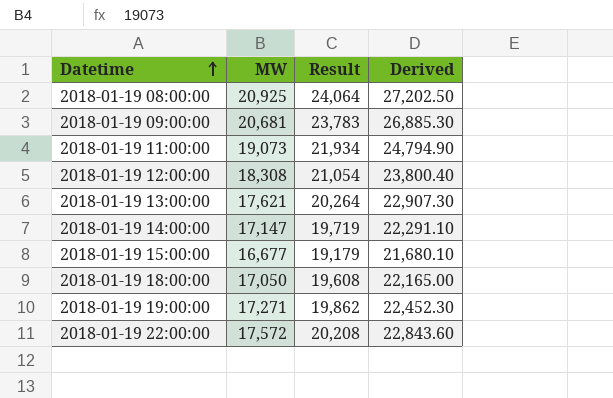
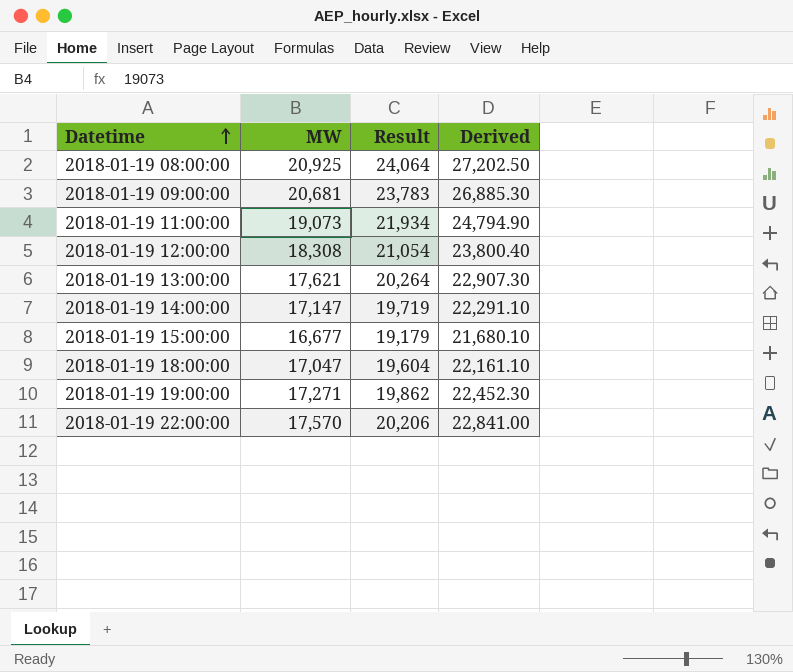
2018-01-19 18:00:00 | MW: 17,050 -> 17,047
2018-01-19 18:00:00 | Result: 19,608 -> 19,604
2018-01-19 18:00:00 | Derived: 22,165.00 -> 22,161.10
2018-01-19 22:00:00 | MW: 17,572 -> 17,570
2018-01-19 22:00:00 | Result: 20,208 -> 20,206
2018-01-19 22:00:00 | Derived: 22,843.60 -> 22,841.00

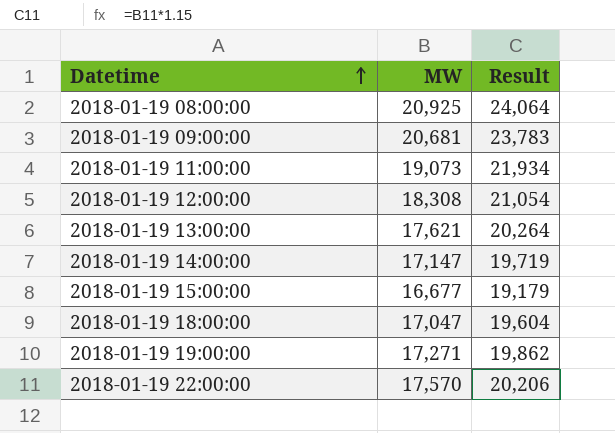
column Derived | formula: [MW] * 1.3 -> none

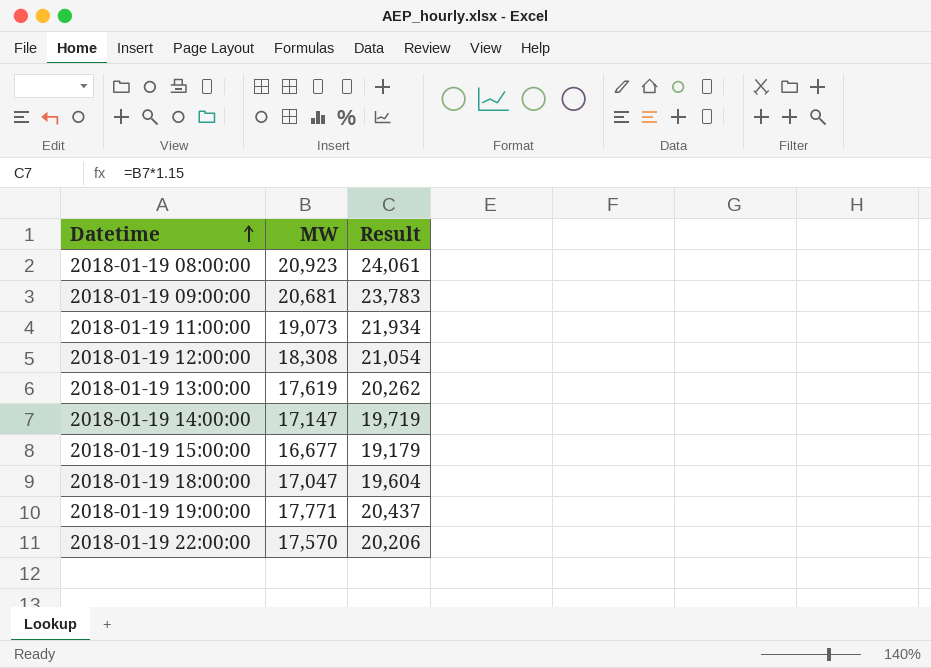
2018-01-19 08:00:00 | MW: 20,925 -> 20,923
2018-01-19 08:00:00 | Result: 24,064 -> 24,061
2018-01-19 13:00:00 | MW: 17,621 -> 17,619
2018-01-19 13:00:00 | Result: 20,264 -> 20,262
2018-01-19 19:00:00 | MW: 17,271 -> 17,771
2018-01-19 19:00:00 | Result: 19,862 -> 20,437

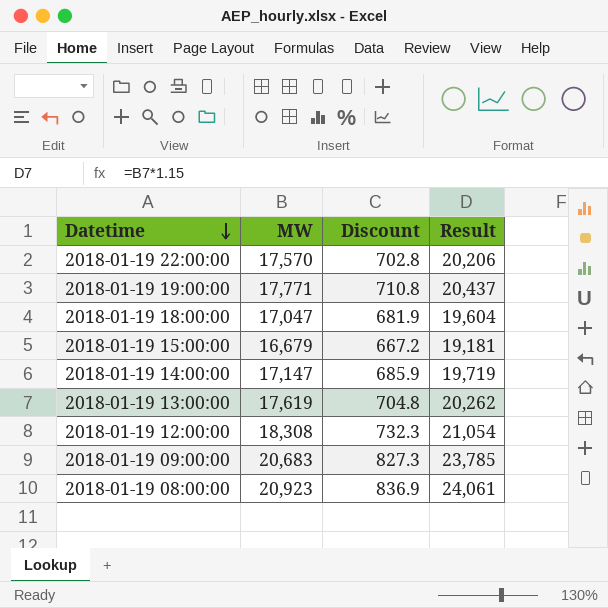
row order: Datetime ascending -> Datetime descending
column Discount | formula: none -> [MW] * 0.04
row 2018-01-19 11:00:00: 19,073 | 21,934 -> none
2018-01-19 15:00:00 | MW: 16,677 -> 16,679
2018-01-19 15:00:00 | Result: 19,179 -> 19,181
2018-01-19 09:00:00 | MW: 20,681 -> 20,683
2018-01-19 09:00:00 | Result: 23,783 -> 23,785

